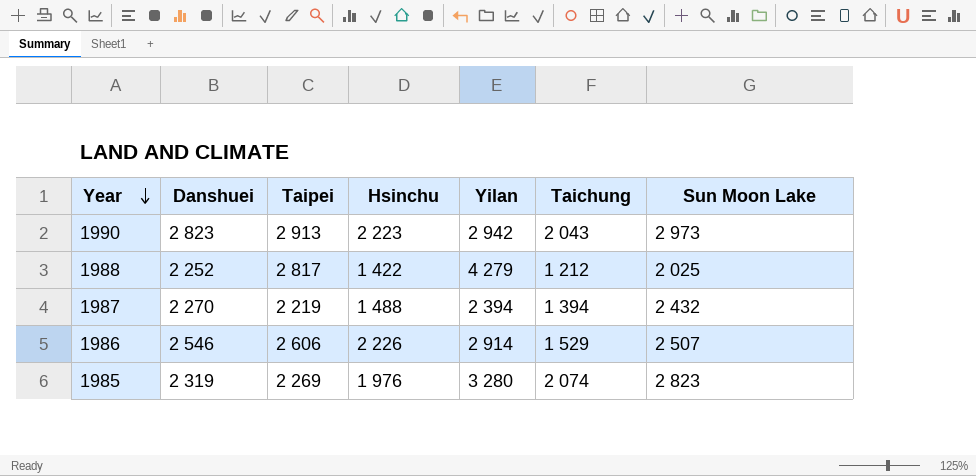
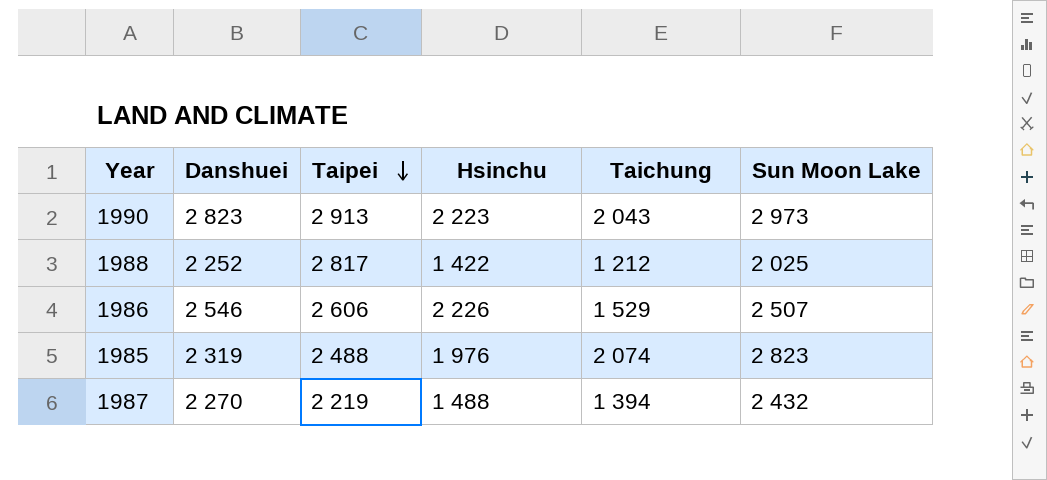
row order: Year descending -> Taipei descending
column Yilan | position: 5 -> none
1985 | Taipei: 2 269 -> 2 488

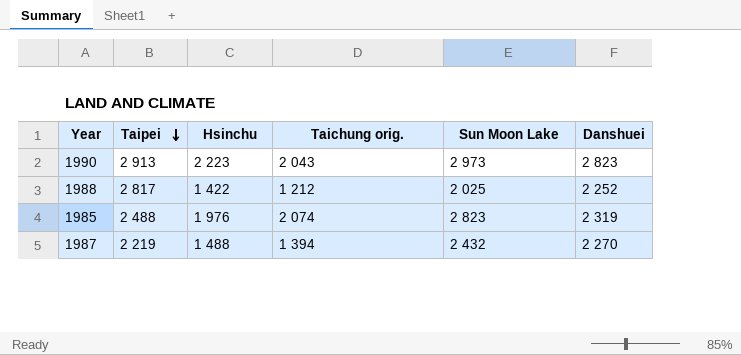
column name: Taichung -> Taichung orig.
column Danshuei | position: 2 -> 6
row 1986: 2 546 | 2 606 | 2 226 | 1 529 | 2 507 -> none

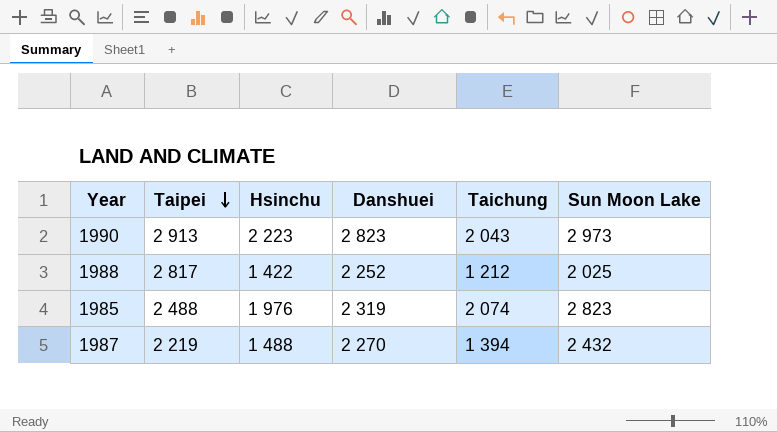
column Danshuei | position: 6 -> 4
column name: Taichung orig. -> Taichung

